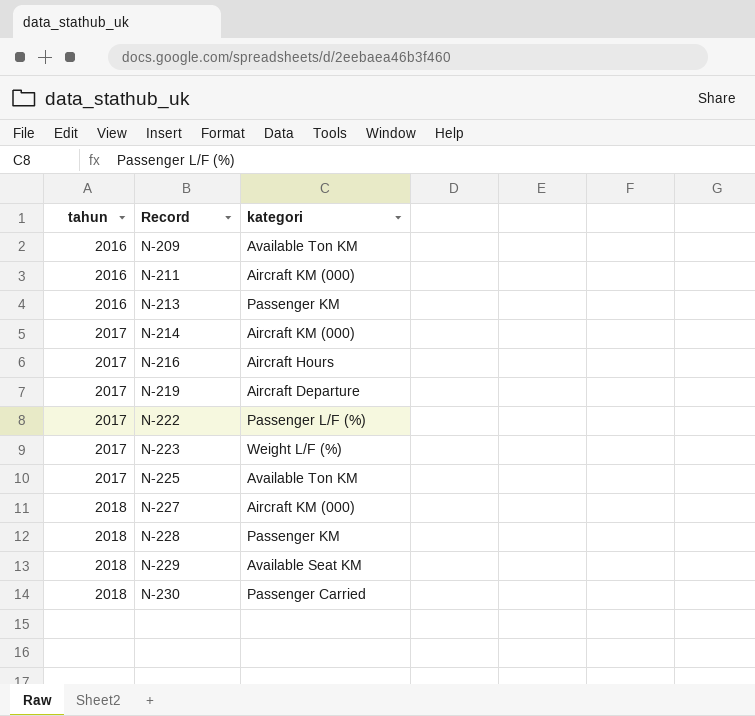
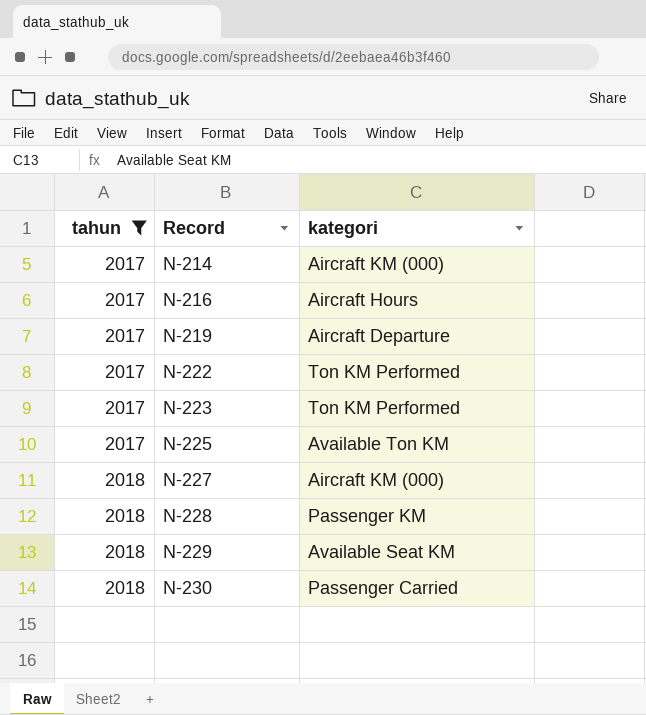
filter: none -> tahun != 2016
N-222 | kategori: Passenger L/F (%) -> Ton KM Performed
N-223 | kategori: Weight L/F (%) -> Ton KM Performed

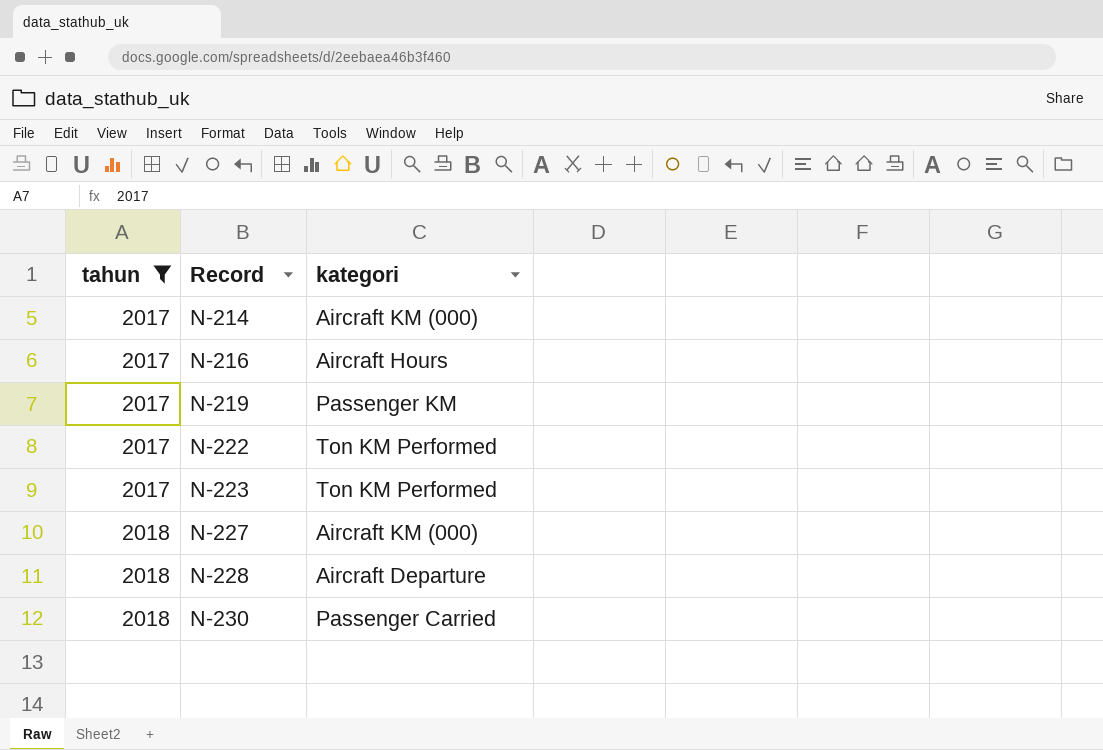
row N-225: 2017 | Available Ton KM -> none
row N-229: 2018 | Available Seat KM -> none
N-219 | kategori: Aircraft Departure -> Passenger KM
N-228 | kategori: Passenger KM -> Aircraft Departure

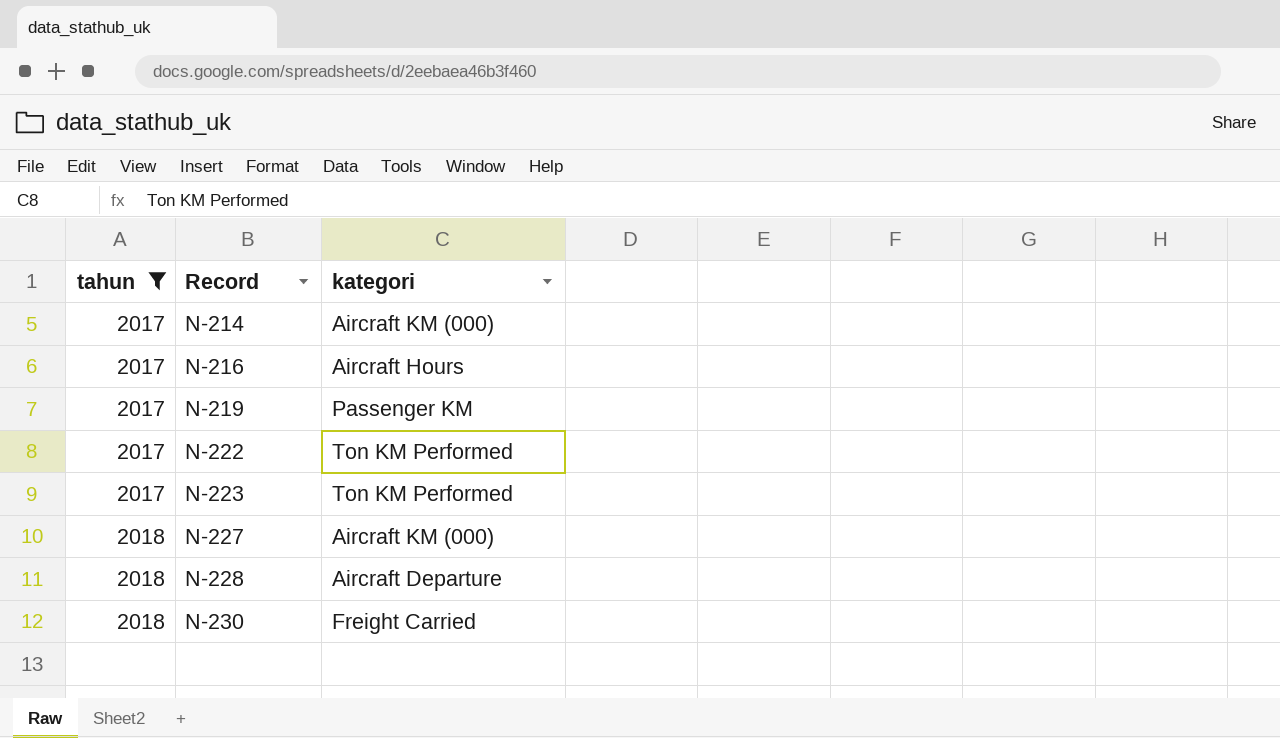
N-230 | kategori: Passenger Carried -> Freight Carried

